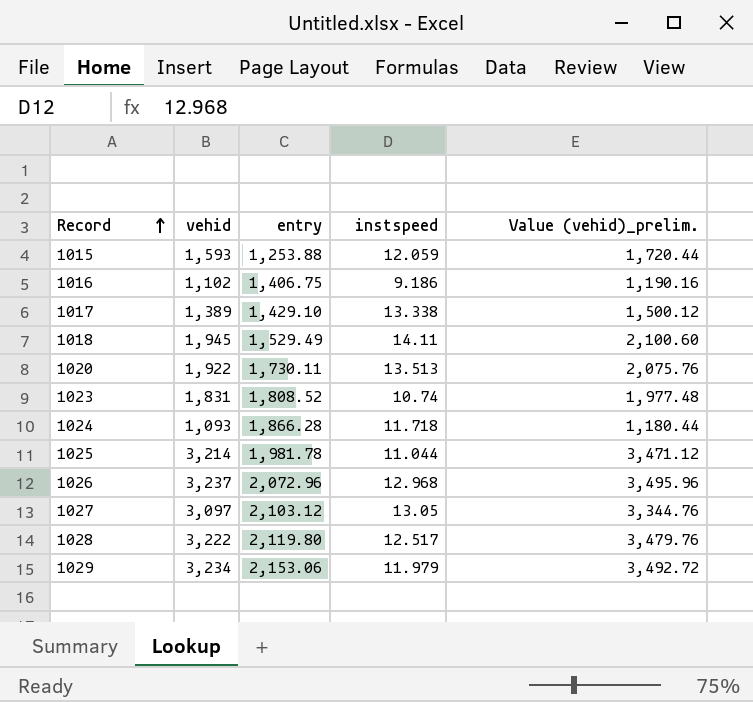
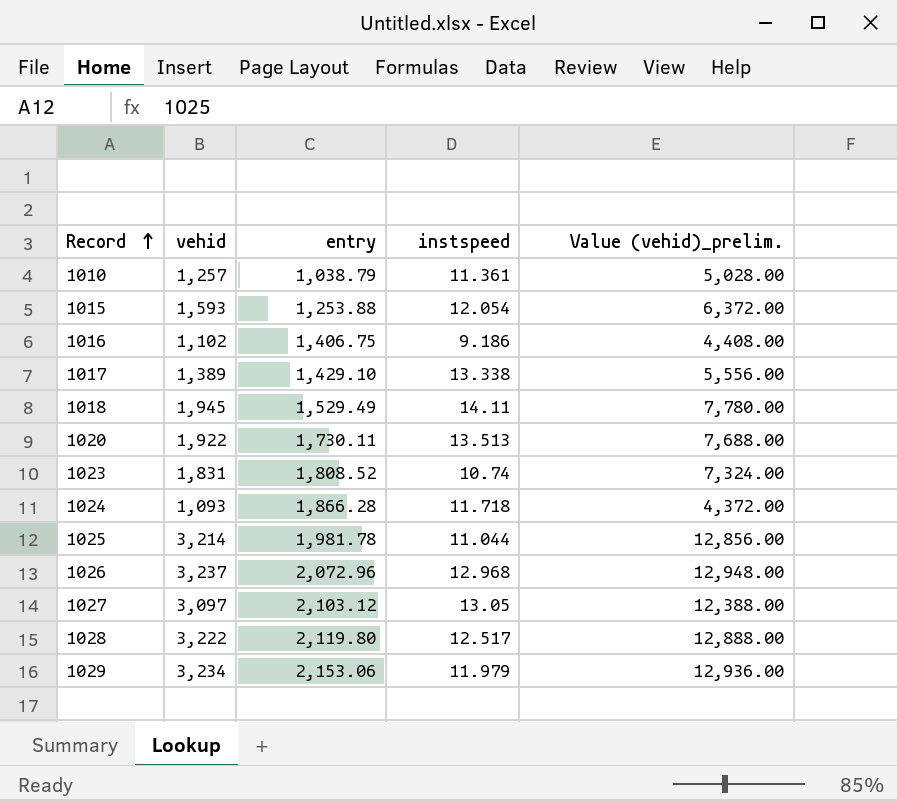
column Value (vehid)_prelim. | formula: [vehid] * 1.08 -> [vehid] * 4
row 1010: none -> 1,257 | 1,038.79 | 11.361 | 5,028.00
1015 | instspeed: 12.059 -> 12.054

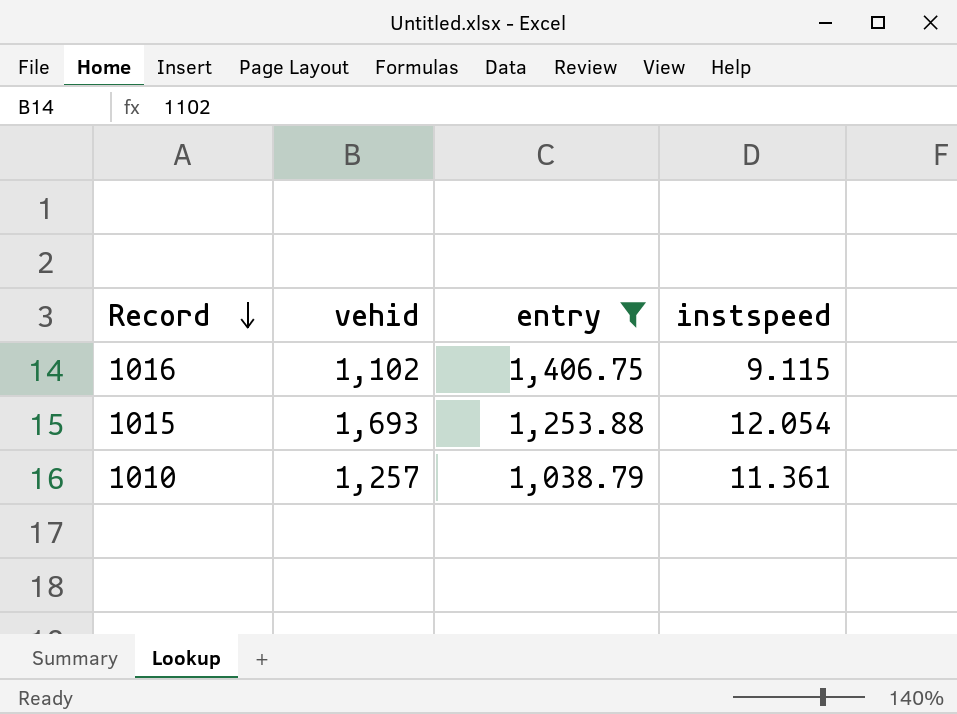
filter: none -> entry <= 1,406.75
row order: Record ascending -> Record descending
column Value (vehid)_prelim. | formula: [vehid] * 4 -> none
1016 | instspeed: 9.186 -> 9.115
1015 | vehid: 1,593 -> 1,693

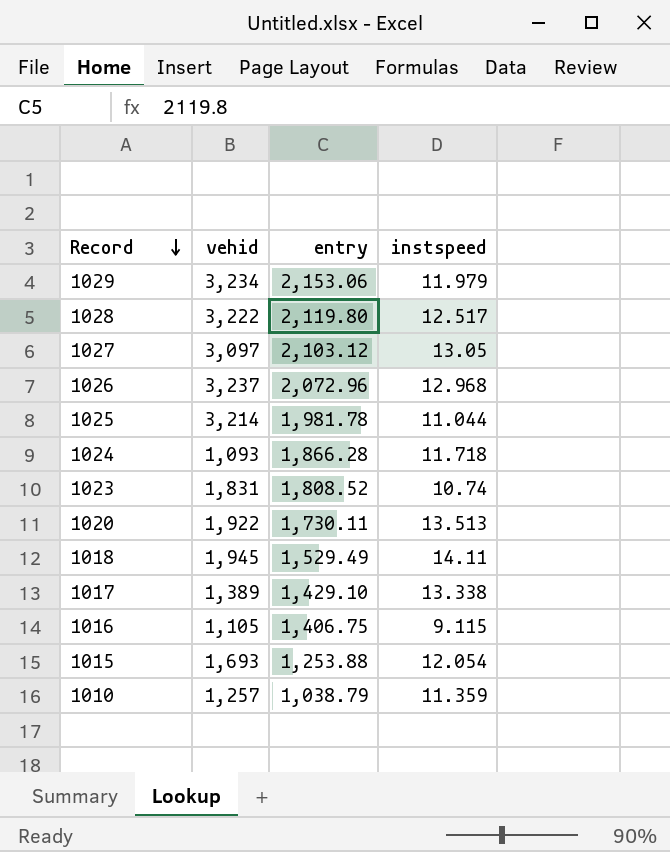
filter: entry <= 1,406.75 -> none
1016 | vehid: 1,102 -> 1,105
1010 | instspeed: 11.361 -> 11.359

